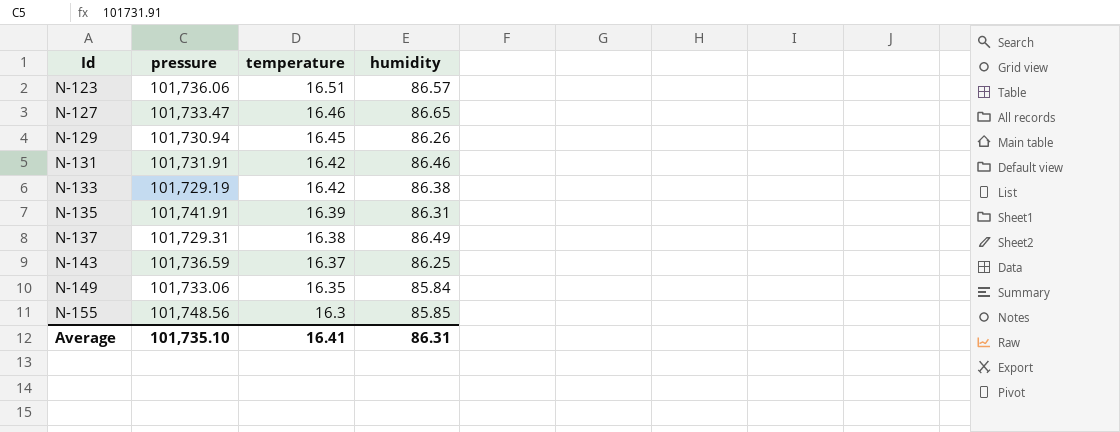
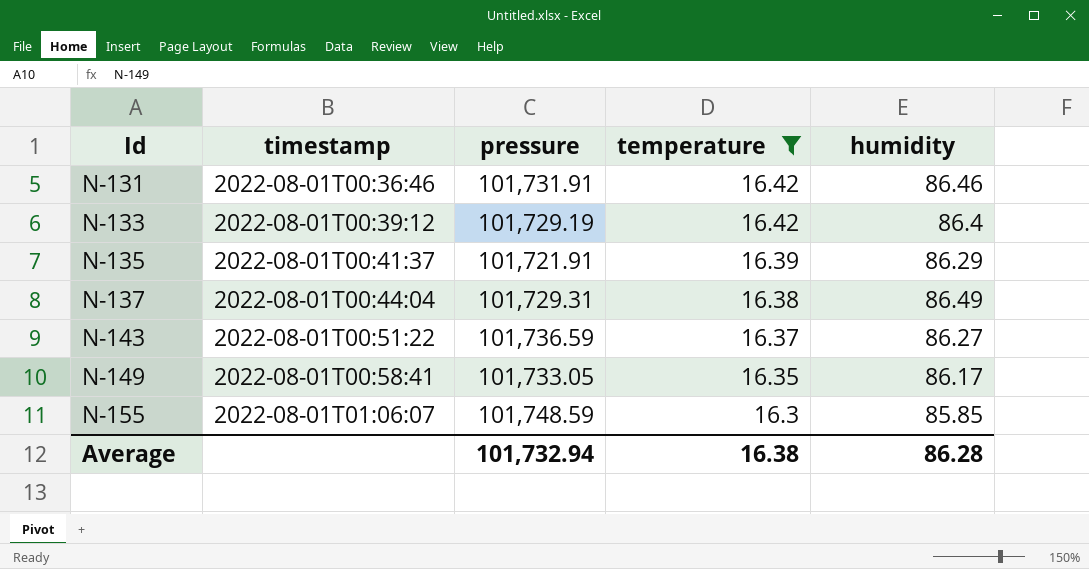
filter: none -> temperature <= 16.42
column timestamp | position: none -> 2
N-133 | humidity: 86.38 -> 86.4
N-135 | pressure: 101,741.91 -> 101,721.91
N-135 | humidity: 86.31 -> 86.29
N-143 | humidity: 86.25 -> 86.27
N-149 | pressure: 101,733.06 -> 101,733.05
N-149 | humidity: 85.84 -> 86.17
N-155 | pressure: 101,748.56 -> 101,748.59
Average | pressure: 101,735.10 -> 101,732.94
Average | temperature: 16.41 -> 16.38
Average | humidity: 86.31 -> 86.28

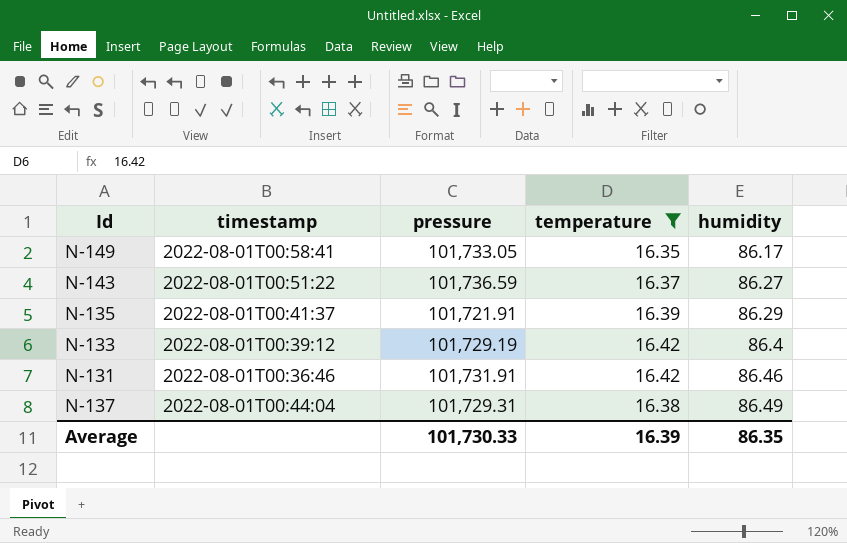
row order: Id ascending -> humidity ascending
row N-155: 2022-08-01T01:06:07 | 101,748.59 | 16.3 | 85.85 -> none
Average | pressure: 101,732.94 -> 101,730.33
Average | temperature: 16.38 -> 16.39
Average | humidity: 86.28 -> 86.35

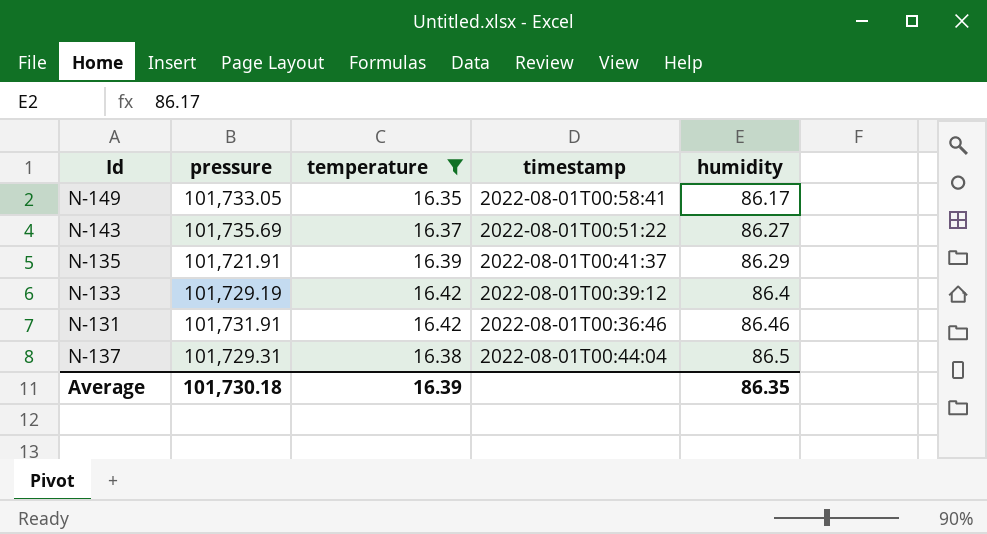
column timestamp | position: 2 -> 4
N-143 | pressure: 101,736.59 -> 101,735.69
N-137 | humidity: 86.49 -> 86.5
Average | pressure: 101,730.33 -> 101,730.18

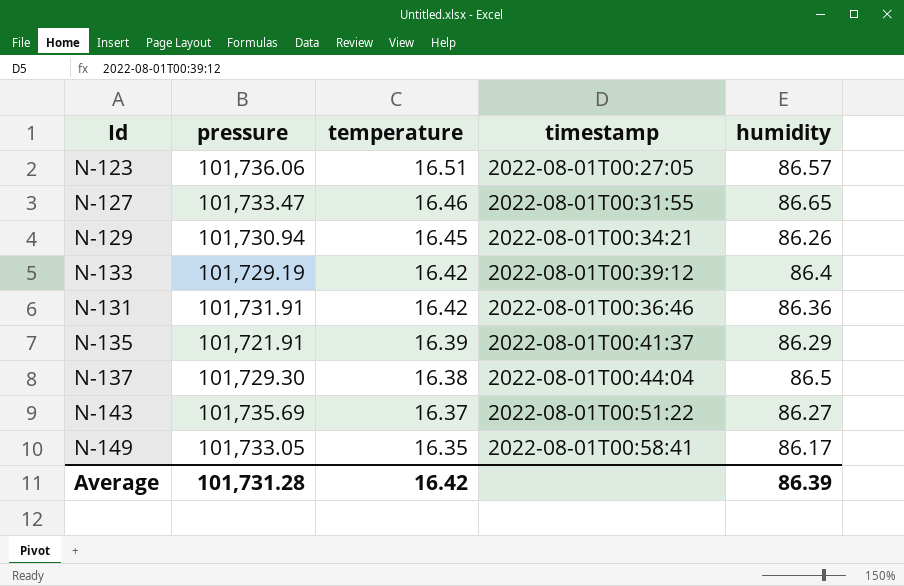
filter: temperature <= 16.42 -> none
row order: humidity ascending -> temperature descending
N-131 | humidity: 86.46 -> 86.36
N-137 | pressure: 101,729.31 -> 101,729.30
Average | pressure: 101,730.18 -> 101,731.28
Average | temperature: 16.39 -> 16.42
Average | humidity: 86.35 -> 86.39

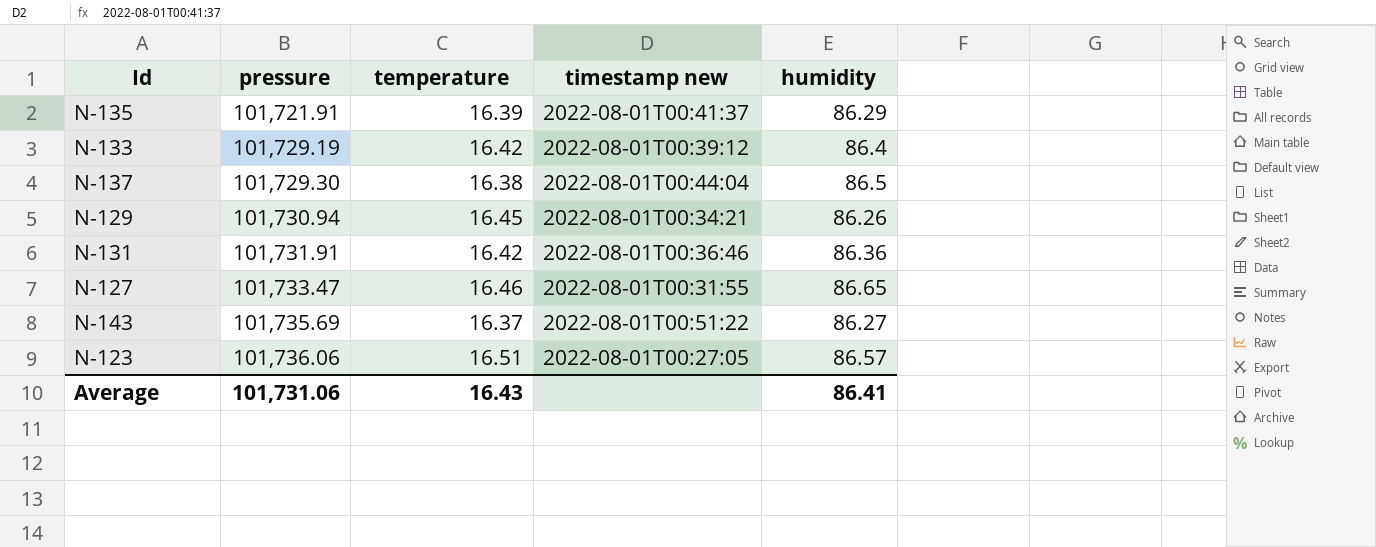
row order: temperature descending -> pressure ascending
column name: timestamp -> timestamp new
row N-149: 101,733.05 | 16.35 | 2022-08-01T00:58:41 | 86.17 -> none
Average | pressure: 101,731.28 -> 101,731.06
Average | temperature: 16.42 -> 16.43
Average | humidity: 86.39 -> 86.41

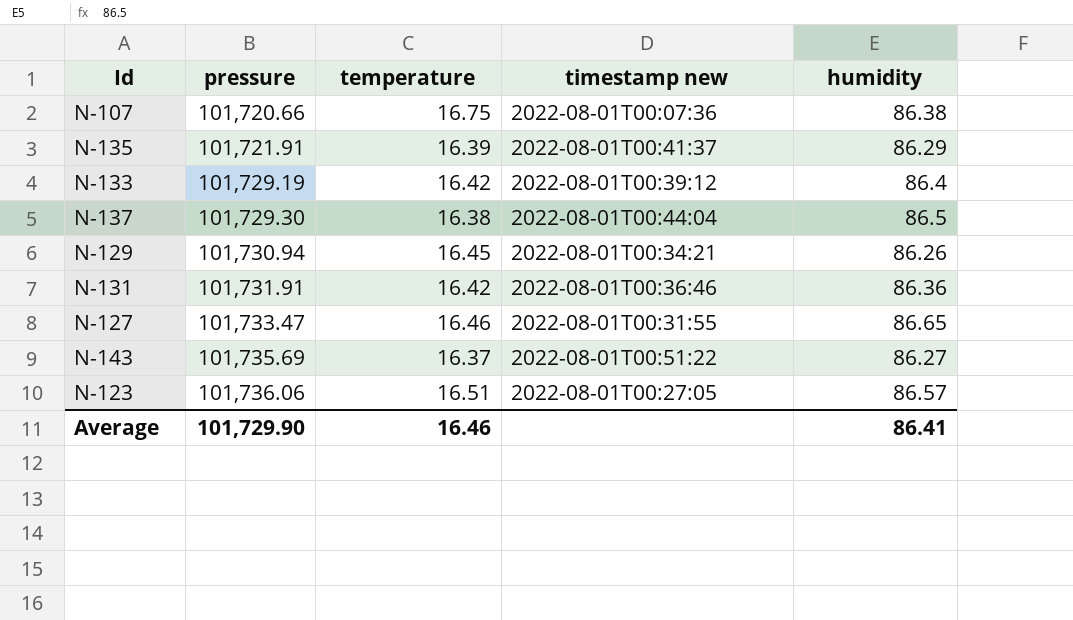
row N-107: none -> 101,720.66 | 16.75 | 2022-08-01T00:07:36 | 86.38
Average | pressure: 101,731.06 -> 101,729.90
Average | temperature: 16.43 -> 16.46

